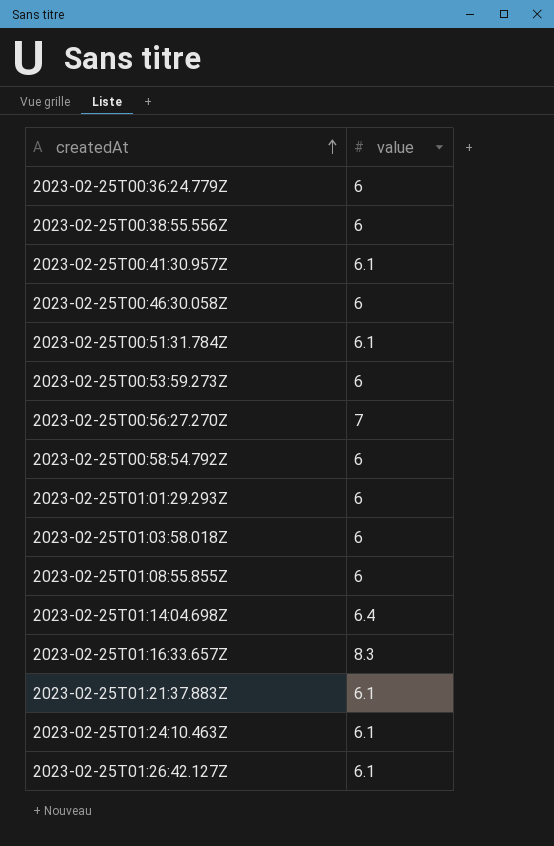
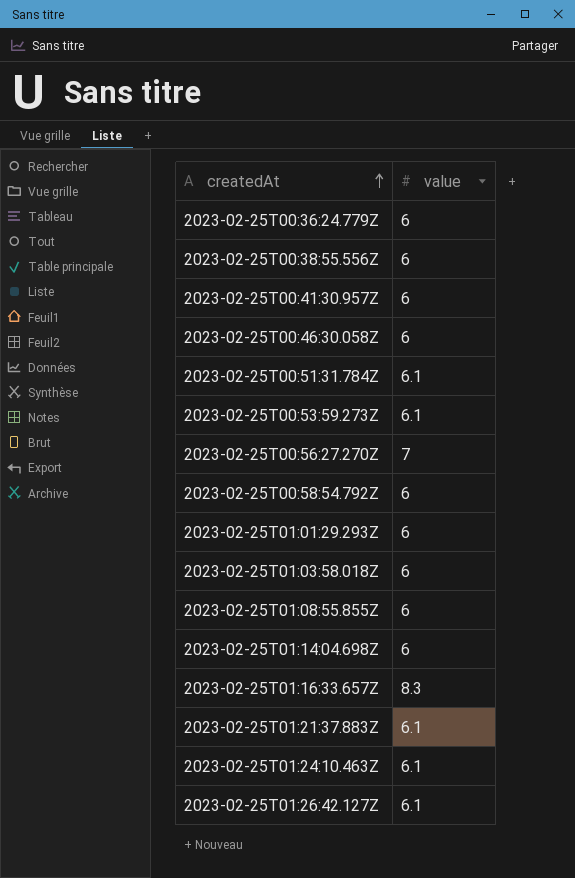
2023-02-25T00:41:30.957Z | value: 6.1 -> 6
2023-02-25T00:53:59.273Z | value: 6 -> 6.1
2023-02-25T01:14:04.698Z | value: 6.4 -> 6

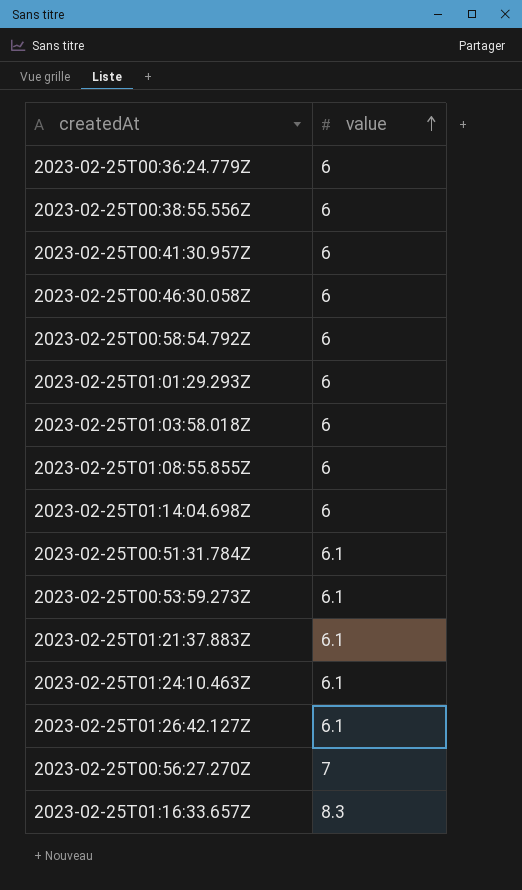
row order: createdAt ascending -> value ascending

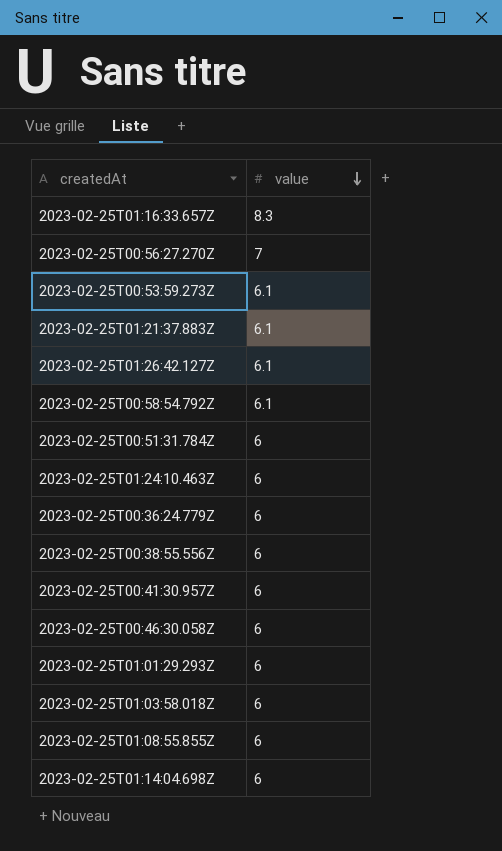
row order: value ascending -> value descending
2023-02-25T00:58:54.792Z | value: 6 -> 6.1
2023-02-25T00:51:31.784Z | value: 6.1 -> 6
2023-02-25T01:24:10.463Z | value: 6.1 -> 6

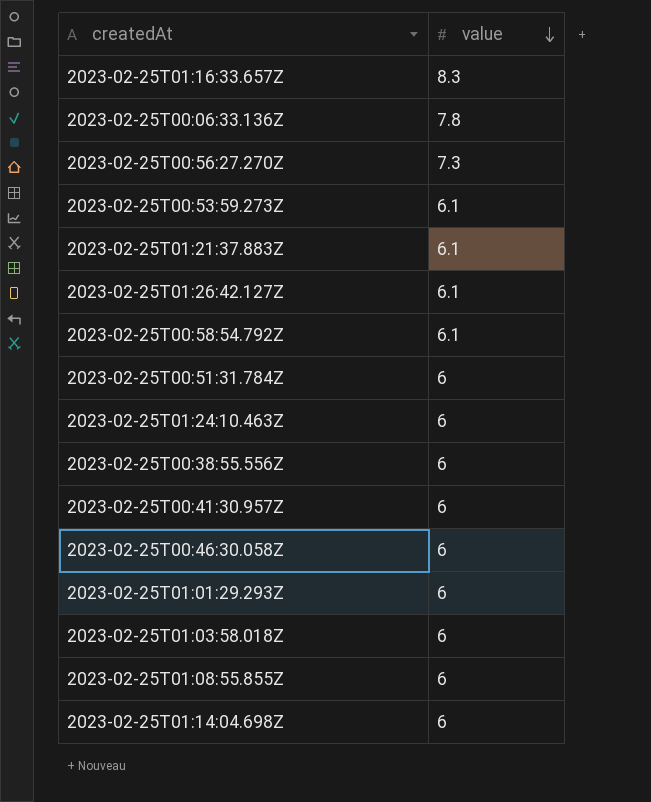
row 2023-02-25T00:36:24.779Z: 6 -> none
row 2023-02-25T00:06:33.136Z: none -> 7.8
2023-02-25T00:56:27.270Z | value: 7 -> 7.3

